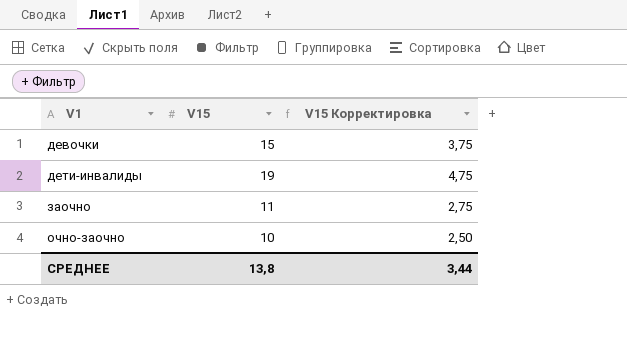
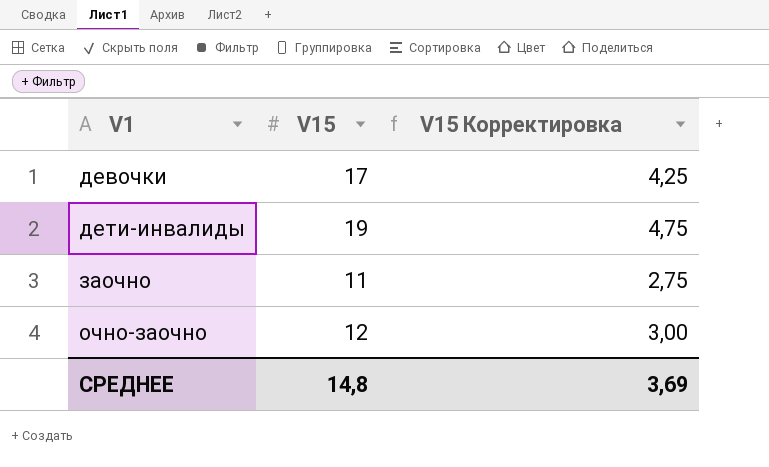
девочки | V15: 15 -> 17
девочки | V15 Корректировка: 3,75 -> 4,25
очно-заочно | V15: 10 -> 12
очно-заочно | V15 Корректировка: 2,50 -> 3,00
СРЕДНЕЕ | V15: 13,8 -> 14,8
СРЕДНЕЕ | V15 Корректировка: 3,44 -> 3,69

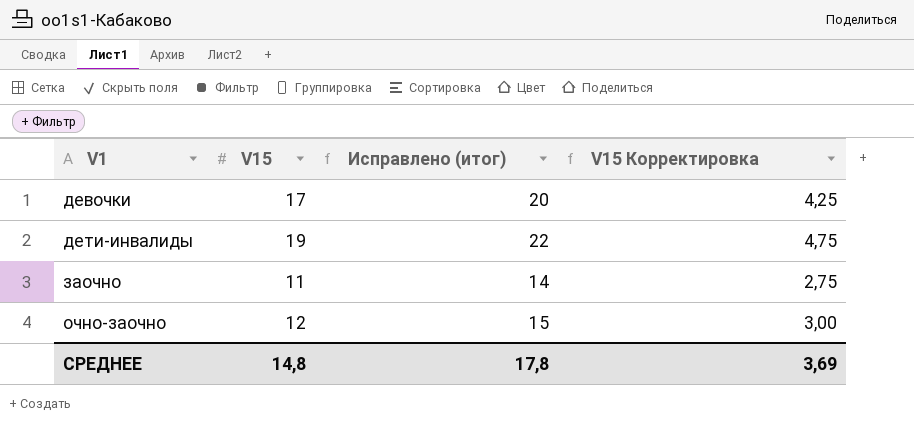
column Исправлено (итог) | formula: none -> [V15] + 3

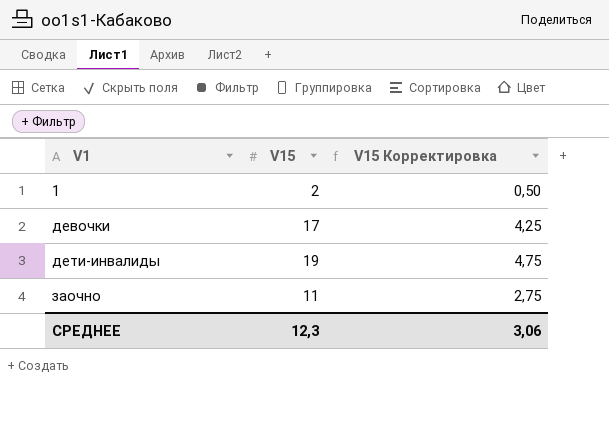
column Исправлено (итог) | formula: [V15] + 3 -> none
row очно-заочно: 12 | 15 | 3,00 -> none
row 1: none -> 2 | 0,50
СРЕДНЕЕ | V15: 14,8 -> 12,3
СРЕДНЕЕ | V15 Корректировка: 3,69 -> 3,06

